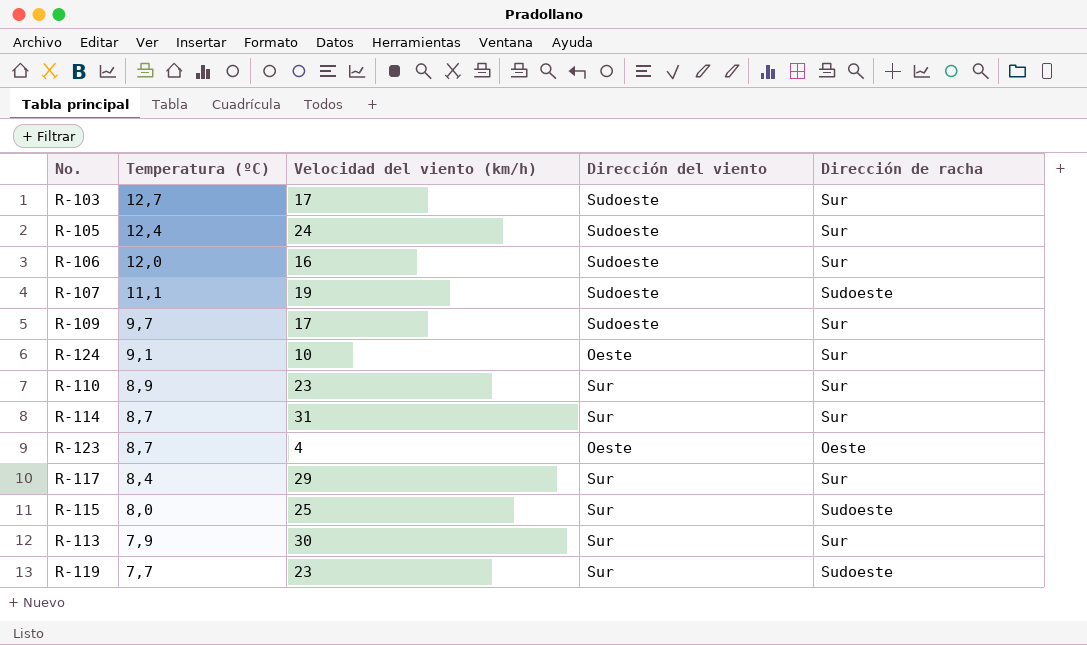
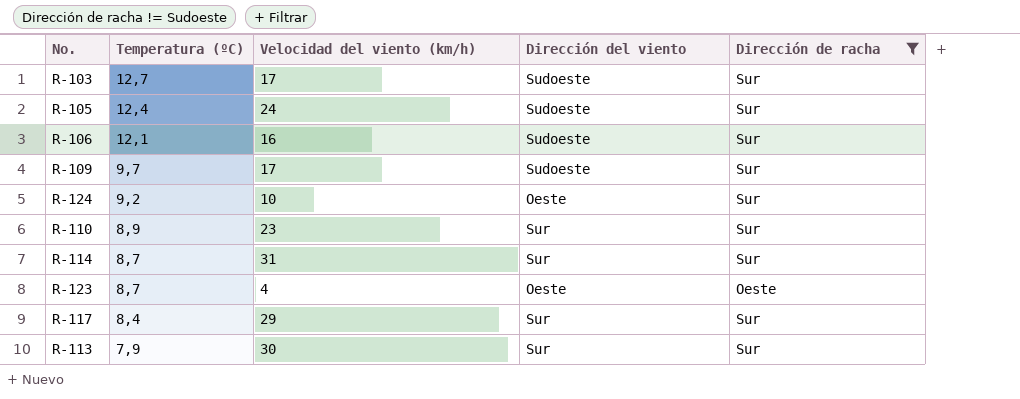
filter: none -> Dirección de racha != Sudoeste
R-106 | Temperatura (ºC): 12,0 -> 12,1
R-124 | Temperatura (ºC): 9,1 -> 9,2

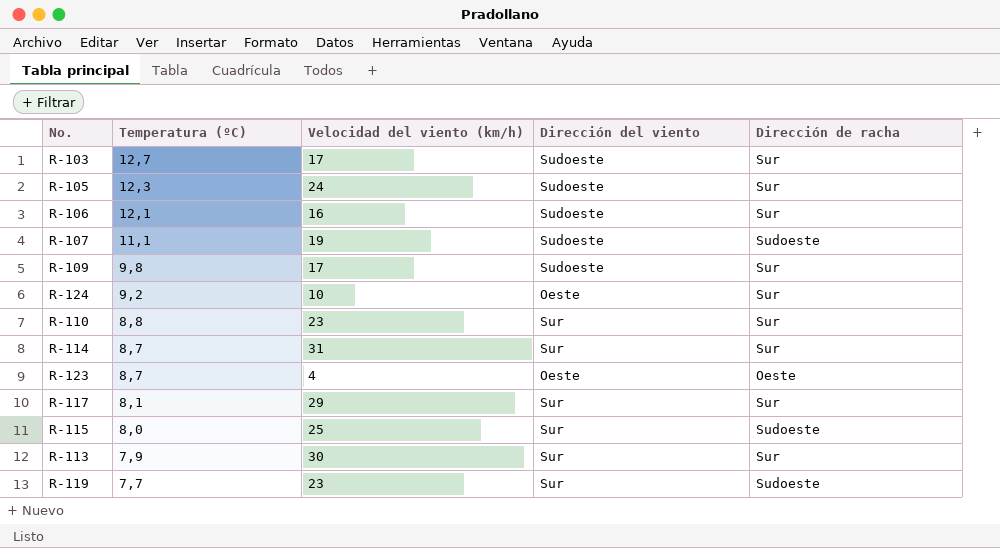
filter: Dirección de racha != Sudoeste -> none
R-105 | Temperatura (ºC): 12,4 -> 12,3
R-109 | Temperatura (ºC): 9,7 -> 9,8
R-110 | Temperatura (ºC): 8,9 -> 8,8
R-117 | Temperatura (ºC): 8,4 -> 8,1

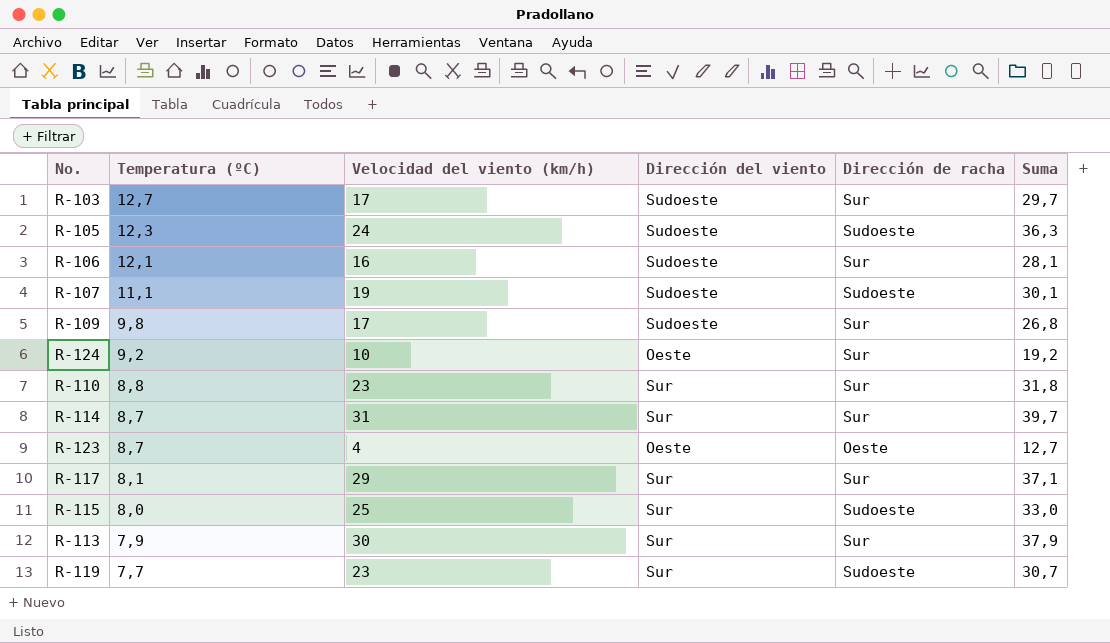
column Suma | formula: none -> [Temperatura (ºC)] + [Velocidad del viento (km/h)]
R-105 | Dirección de racha: Sur -> Sudoeste

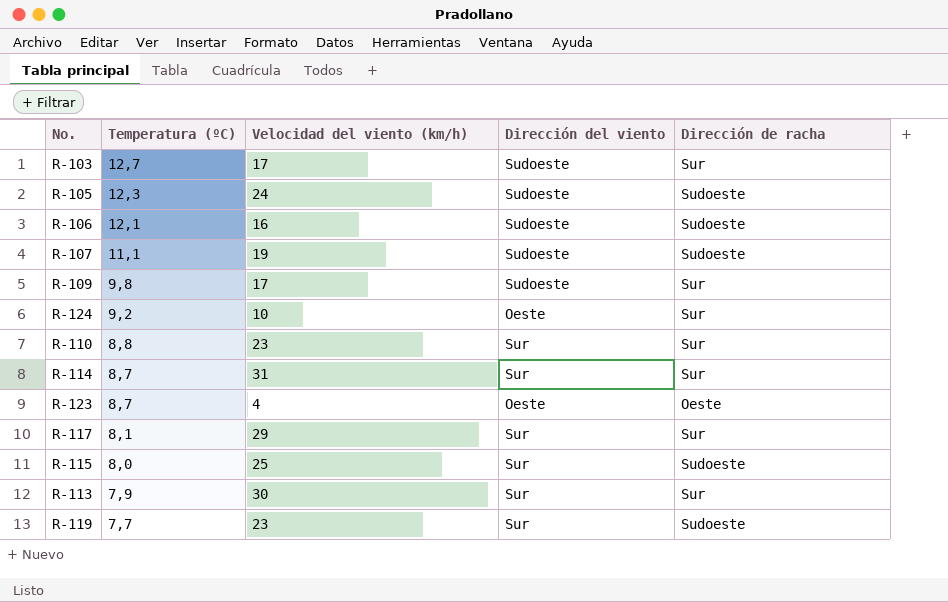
column Suma | formula: [Temperatura (ºC)] + [Velocidad del viento (km/h)] -> none
R-106 | Dirección de racha: Sur -> Sudoeste

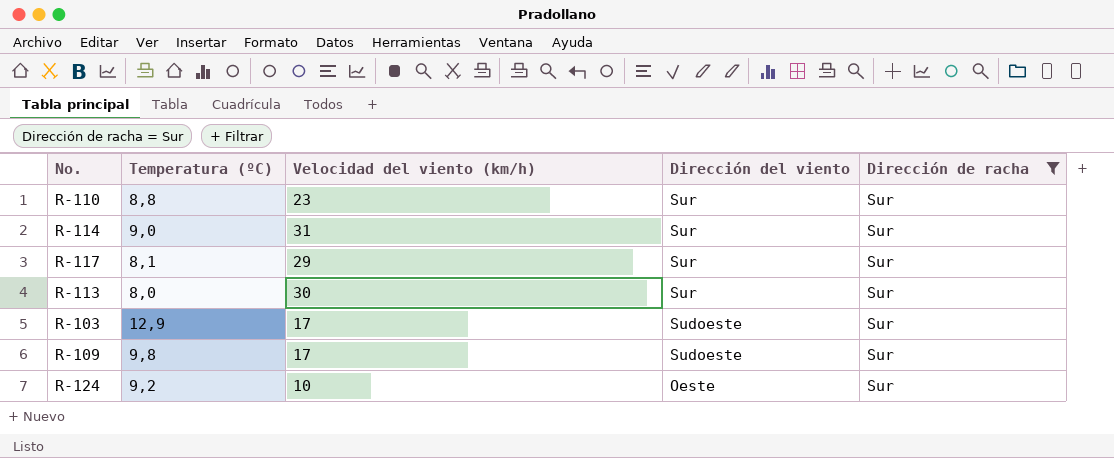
filter: none -> Dirección de racha = Sur
row order: Temperatura (ºC) descending -> Dirección del viento descending
R-114 | Temperatura (ºC): 8,7 -> 9,0
R-113 | Temperatura (ºC): 7,9 -> 8,0
R-103 | Temperatura (ºC): 12,7 -> 12,9

